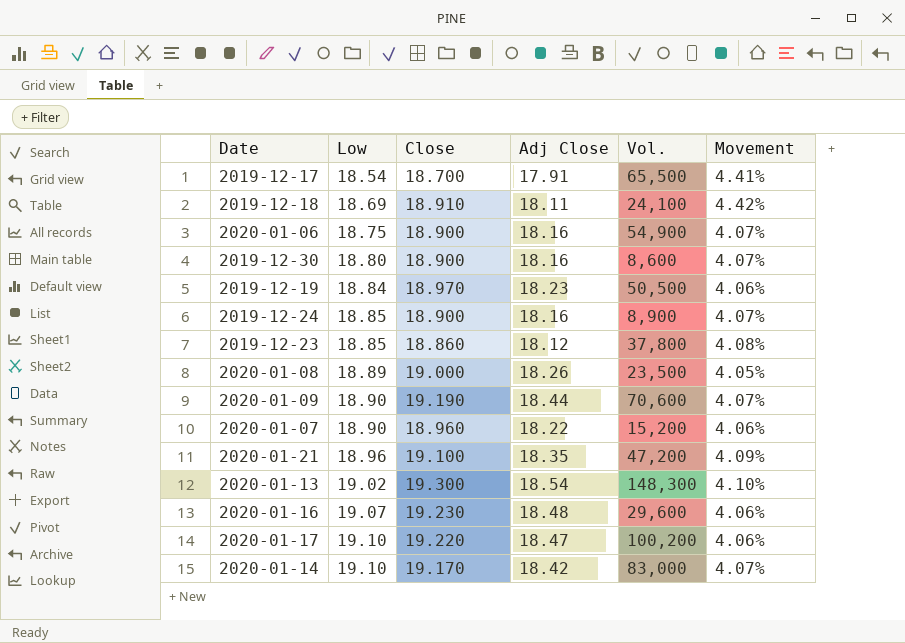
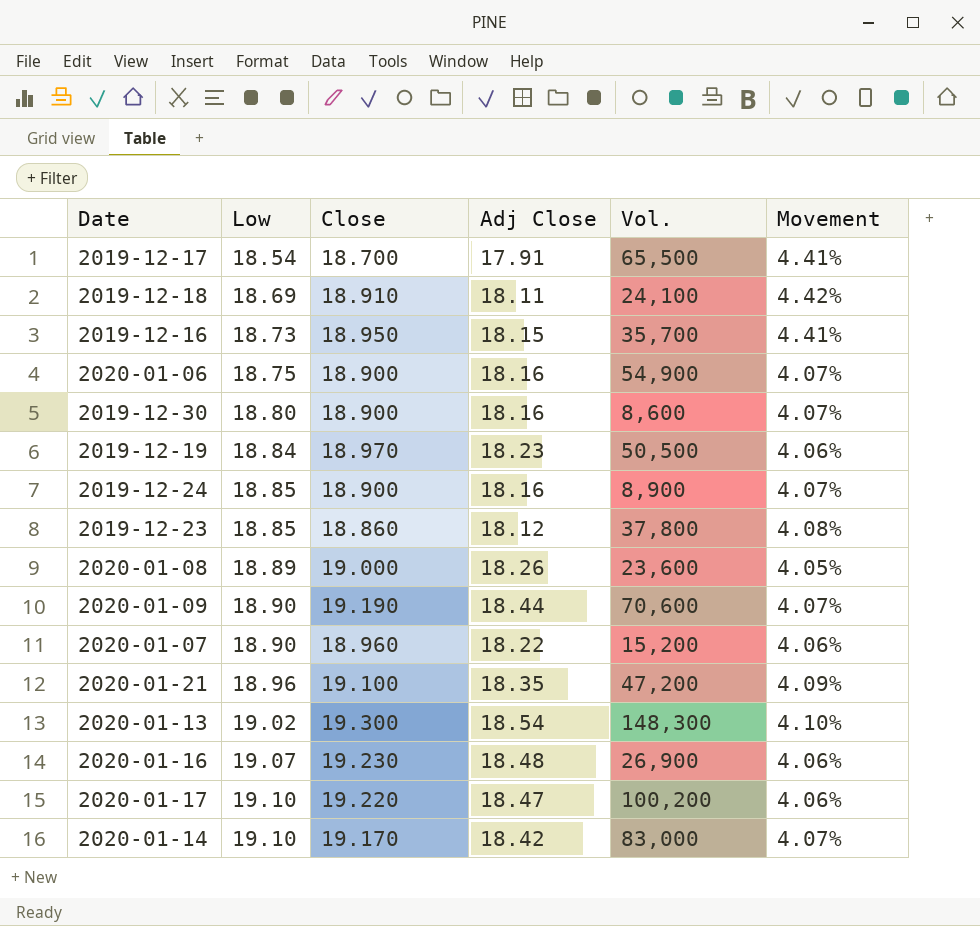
row 2019-12-16: none -> 18.73 | 18.950 | 18.15 | 35,700 | 4.41%
2020-01-08 | Vol.: 23,500 -> 23,600
2020-01-16 | Vol.: 29,600 -> 26,900

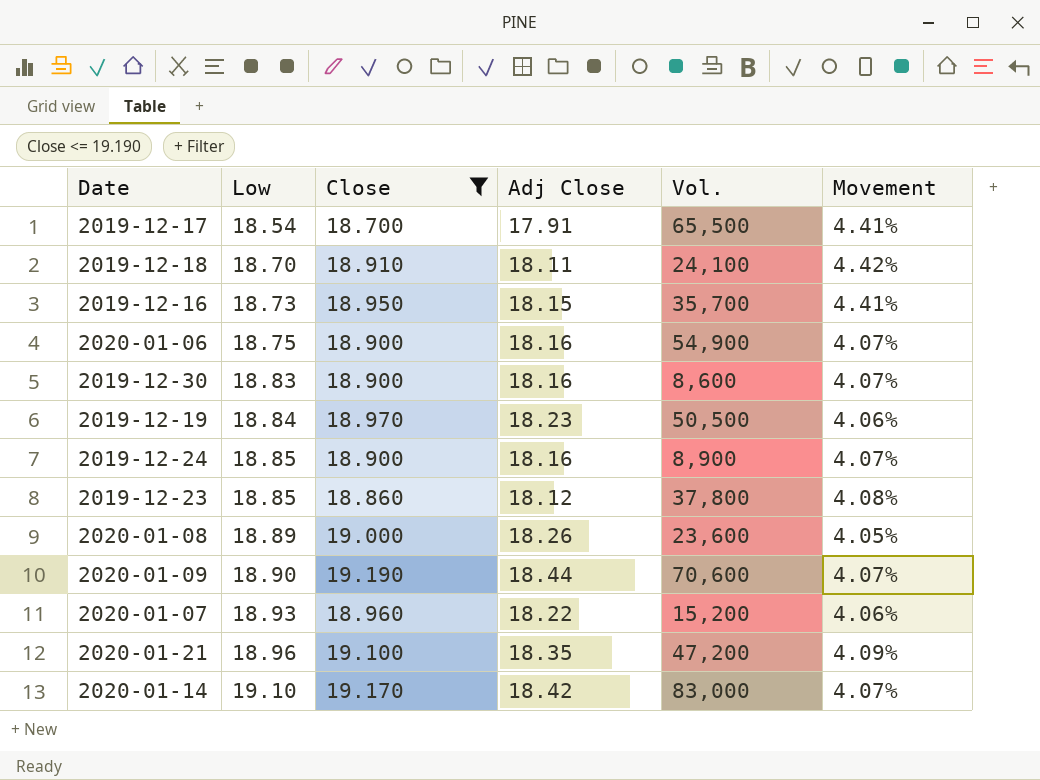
filter: none -> Close <= 19.190
2019-12-18 | Low: 18.69 -> 18.70
2019-12-30 | Low: 18.80 -> 18.83
2020-01-07 | Low: 18.90 -> 18.93

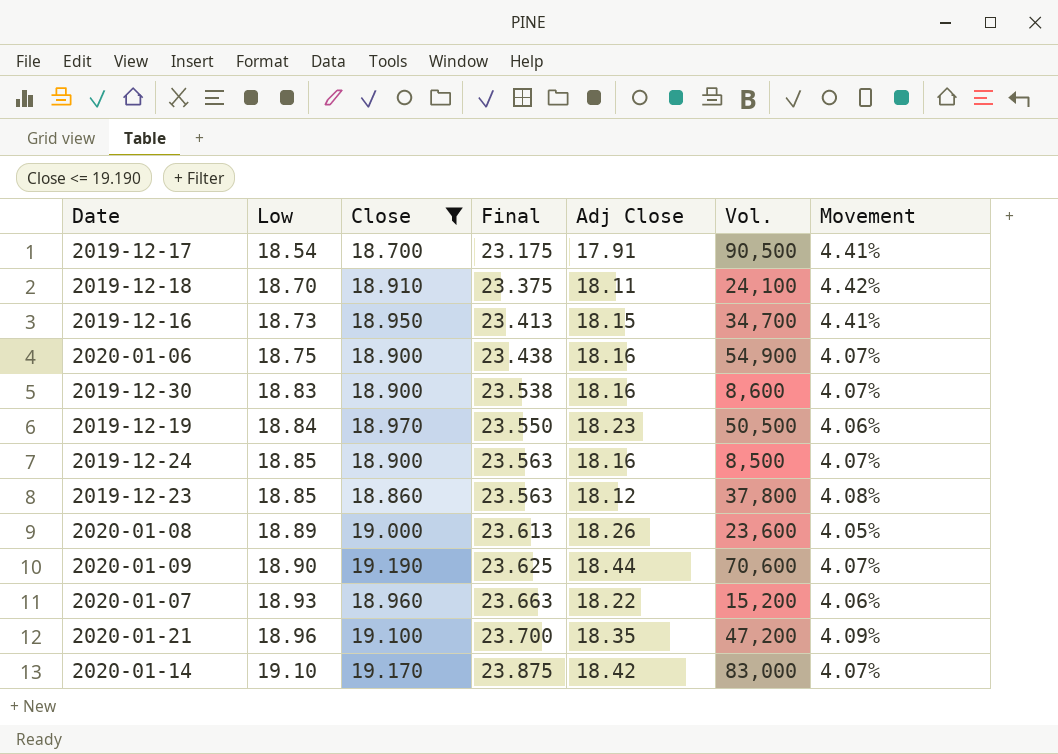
column Final | formula: none -> [Low] * 1.25
2019-12-17 | Vol.: 65,500 -> 90,500
2019-12-16 | Vol.: 35,700 -> 34,700
2019-12-24 | Vol.: 8,900 -> 8,500

